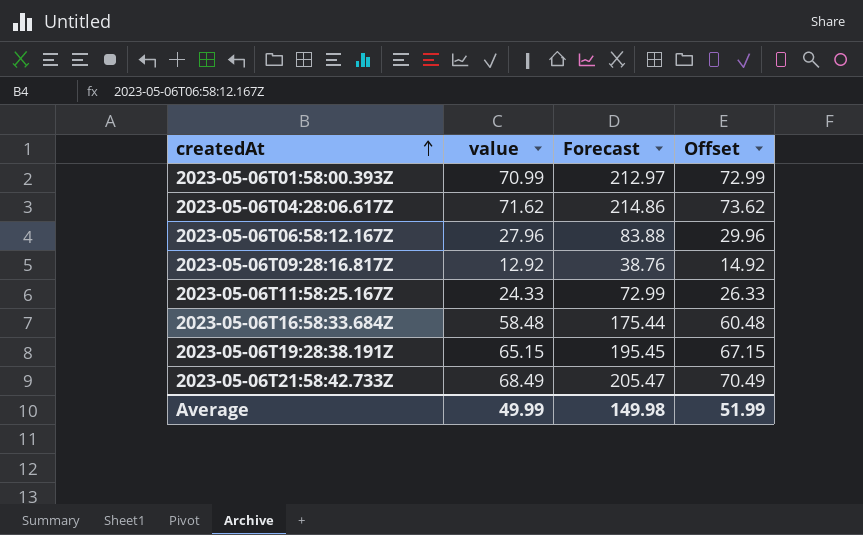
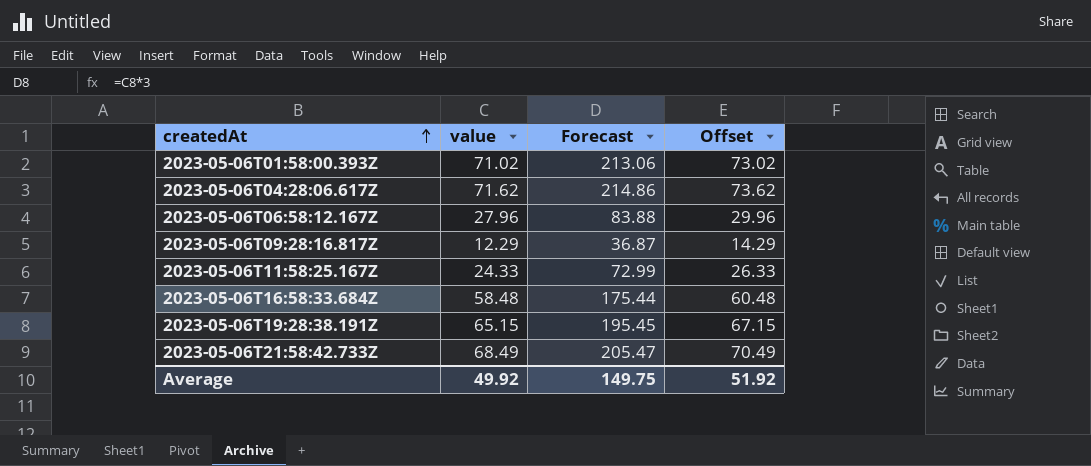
2023-05-06T01:58:00.393Z | value: 70.99 -> 71.02
2023-05-06T01:58:00.393Z | Forecast: 212.97 -> 213.06
2023-05-06T01:58:00.393Z | Offset: 72.99 -> 73.02
2023-05-06T09:28:16.817Z | value: 12.92 -> 12.29
2023-05-06T09:28:16.817Z | Forecast: 38.76 -> 36.87
2023-05-06T09:28:16.817Z | Offset: 14.92 -> 14.29
Average | value: 49.99 -> 49.92
Average | Forecast: 149.98 -> 149.75
Average | Offset: 51.99 -> 51.92

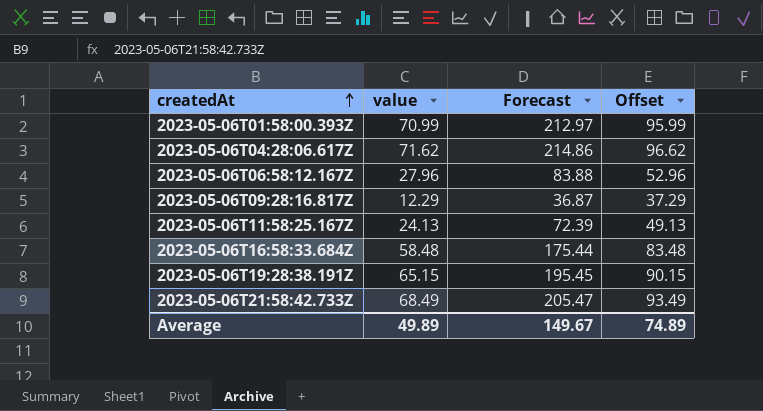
column Offset | formula: [value] + 2 -> [value] + 25
2023-05-06T01:58:00.393Z | value: 71.02 -> 70.99
2023-05-06T01:58:00.393Z | Forecast: 213.06 -> 212.97
2023-05-06T11:58:25.167Z | value: 24.33 -> 24.13
2023-05-06T11:58:25.167Z | Forecast: 72.99 -> 72.39
Average | value: 49.92 -> 49.89
Average | Forecast: 149.75 -> 149.67
Average | Offset: 51.92 -> 74.89

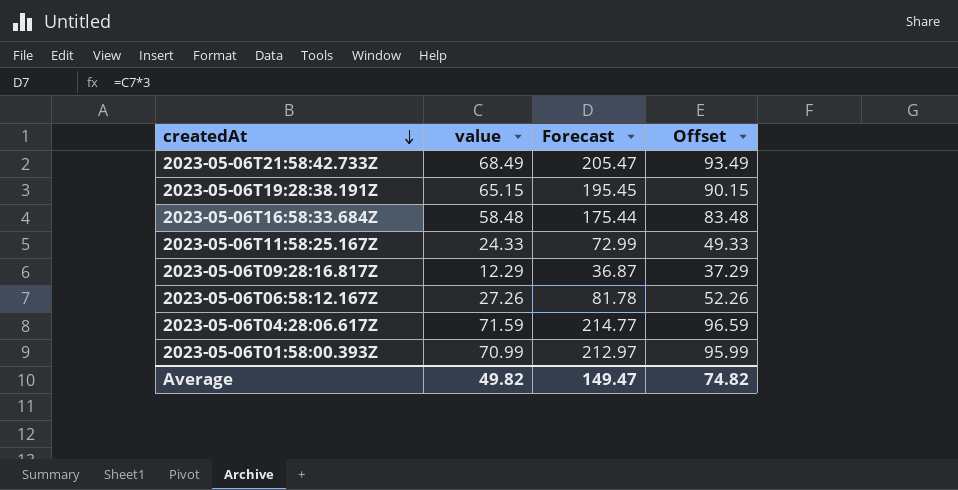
row order: createdAt ascending -> createdAt descending
2023-05-06T11:58:25.167Z | value: 24.13 -> 24.33
2023-05-06T11:58:25.167Z | Forecast: 72.39 -> 72.99
2023-05-06T11:58:25.167Z | Offset: 49.13 -> 49.33
2023-05-06T06:58:12.167Z | value: 27.96 -> 27.26
2023-05-06T06:58:12.167Z | Forecast: 83.88 -> 81.78
2023-05-06T06:58:12.167Z | Offset: 52.96 -> 52.26
2023-05-06T04:28:06.617Z | value: 71.62 -> 71.59
2023-05-06T04:28:06.617Z | Forecast: 214.86 -> 214.77
2023-05-06T04:28:06.617Z | Offset: 96.62 -> 96.59
Average | value: 49.89 -> 49.82
Average | Forecast: 149.67 -> 149.47
Average | Offset: 74.89 -> 74.82

